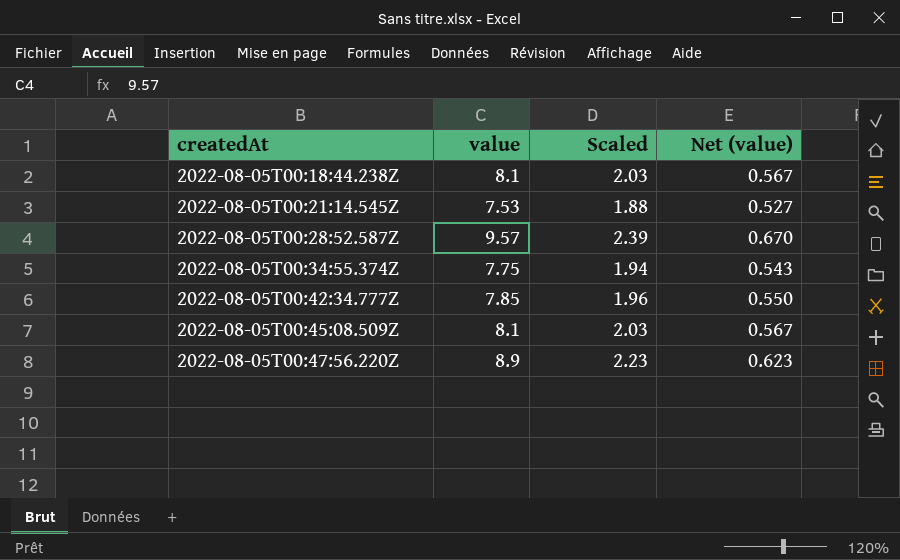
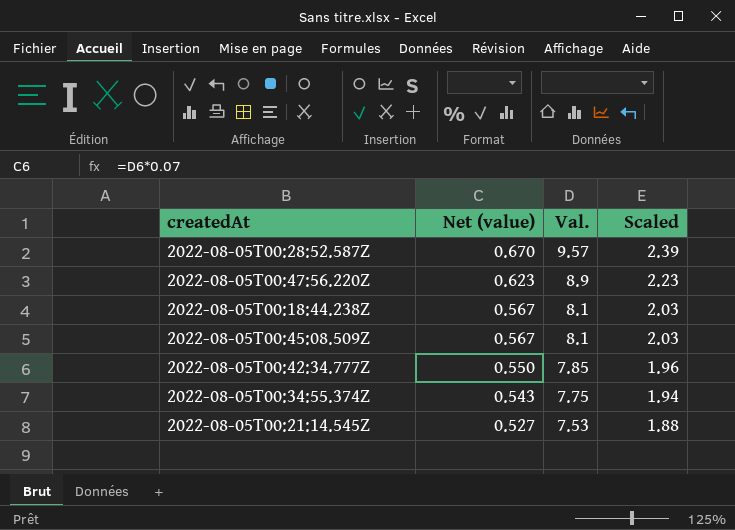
row order: createdAt ascending -> Net (value) descending
column Net (value) | position: 4 -> 2
column name: value -> Val.

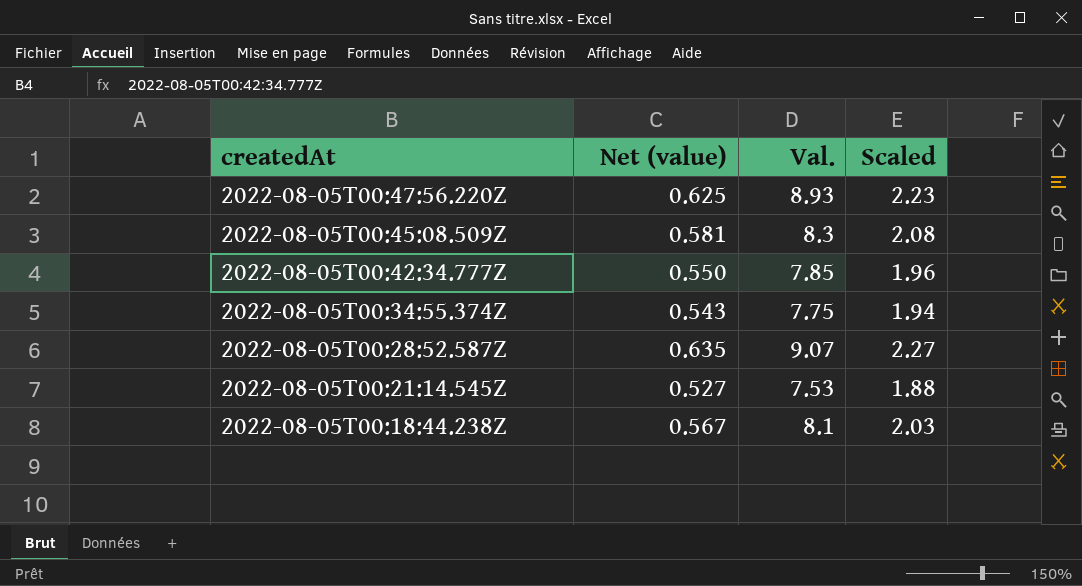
row order: Net (value) descending -> createdAt descending
2022-08-05T00:47:56.220Z | Net (value): 0.623 -> 0.625
2022-08-05T00:47:56.220Z | Val.: 8.9 -> 8.93
2022-08-05T00:45:08.509Z | Net (value): 0.567 -> 0.581
2022-08-05T00:45:08.509Z | Val.: 8.1 -> 8.3
2022-08-05T00:45:08.509Z | Scaled: 2.03 -> 2.08
2022-08-05T00:28:52.587Z | Net (value): 0.670 -> 0.635
2022-08-05T00:28:52.587Z | Val.: 9.57 -> 9.07
2022-08-05T00:28:52.587Z | Scaled: 2.39 -> 2.27

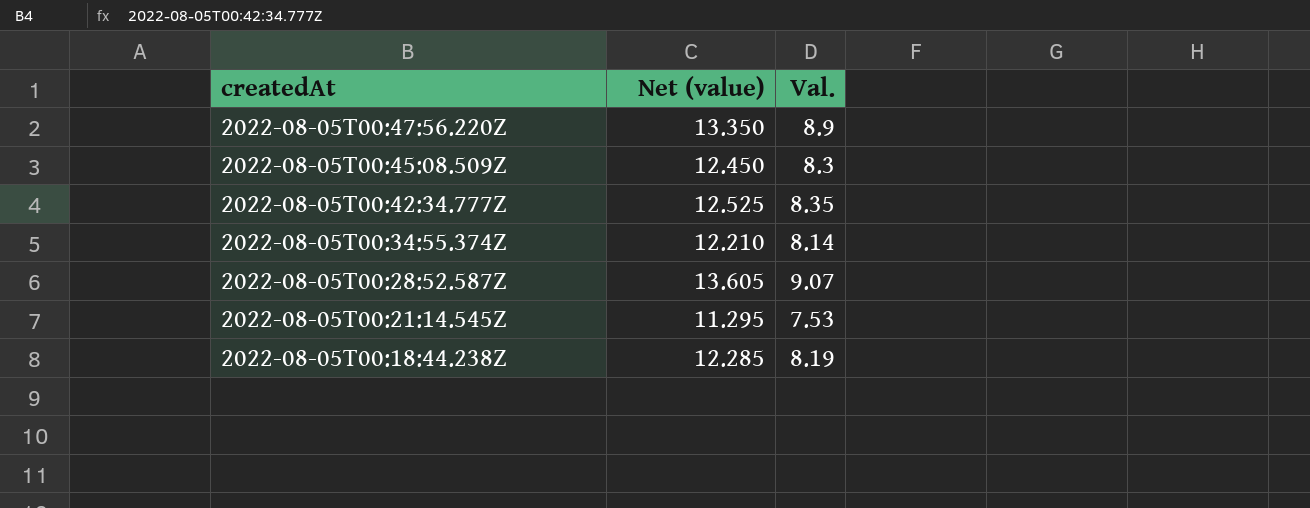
column Scaled | formula: [Val.] * 0.25 -> none
column Net (value) | formula: [Val.] * 0.07 -> [Val.] * 1.5
2022-08-05T00:47:56.220Z | Val.: 8.93 -> 8.9
2022-08-05T00:42:34.777Z | Val.: 7.85 -> 8.35
2022-08-05T00:34:55.374Z | Val.: 7.75 -> 8.14
2022-08-05T00:18:44.238Z | Val.: 8.1 -> 8.19

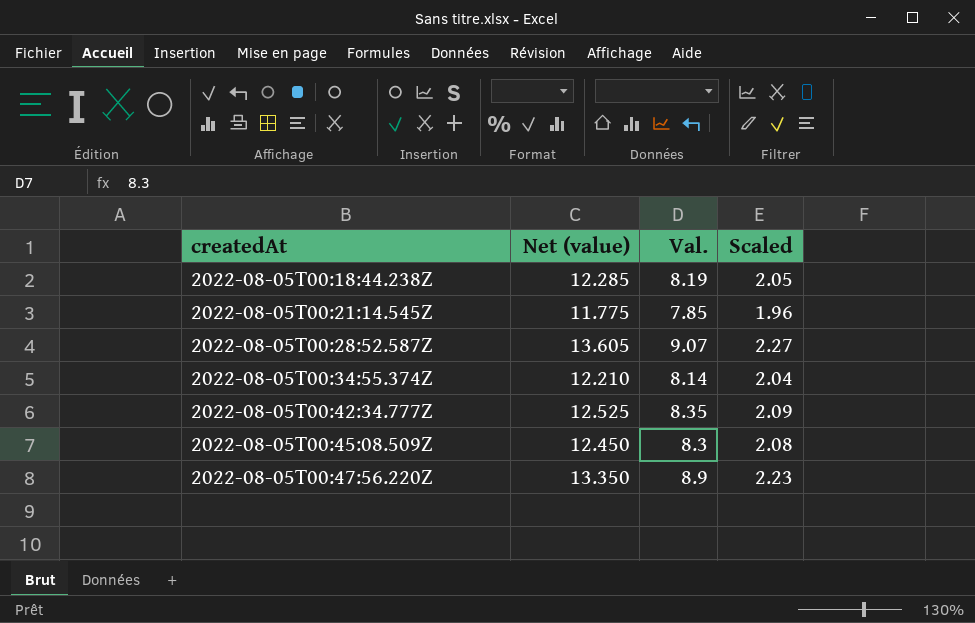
row order: createdAt descending -> createdAt ascending
column Scaled | formula: none -> [Val.] * 0.25
2022-08-05T00:21:14.545Z | Net (value): 11.295 -> 11.775
2022-08-05T00:21:14.545Z | Val.: 7.53 -> 7.85

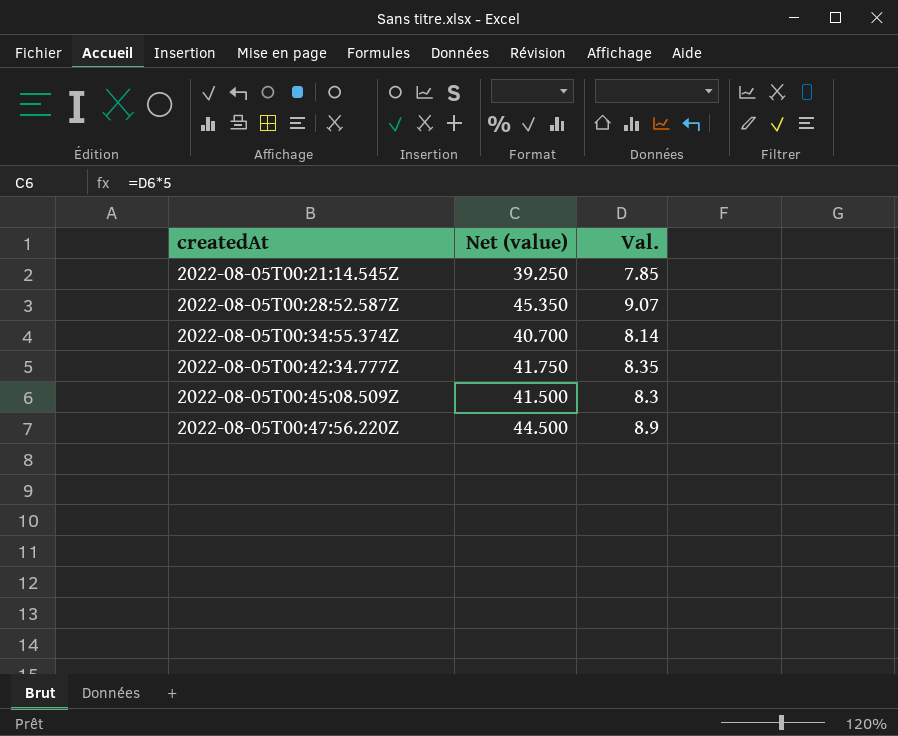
column Scaled | formula: [Val.] * 0.25 -> none
column Net (value) | formula: [Val.] * 1.5 -> [Val.] * 5
row 2022-08-05T00:18:44.238Z: 12.285 | 8.19 | 2.05 -> none

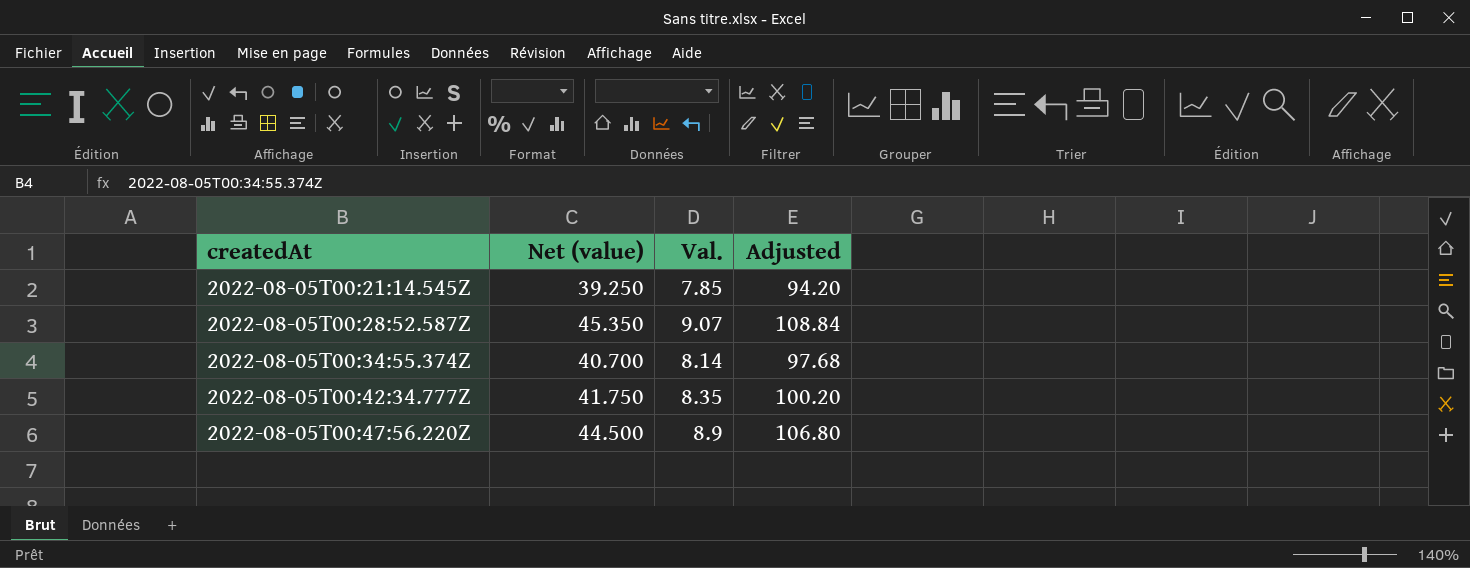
column Adjusted | formula: none -> [Val.] * 12
row 2022-08-05T00:45:08.509Z: 41.500 | 8.3 -> none

